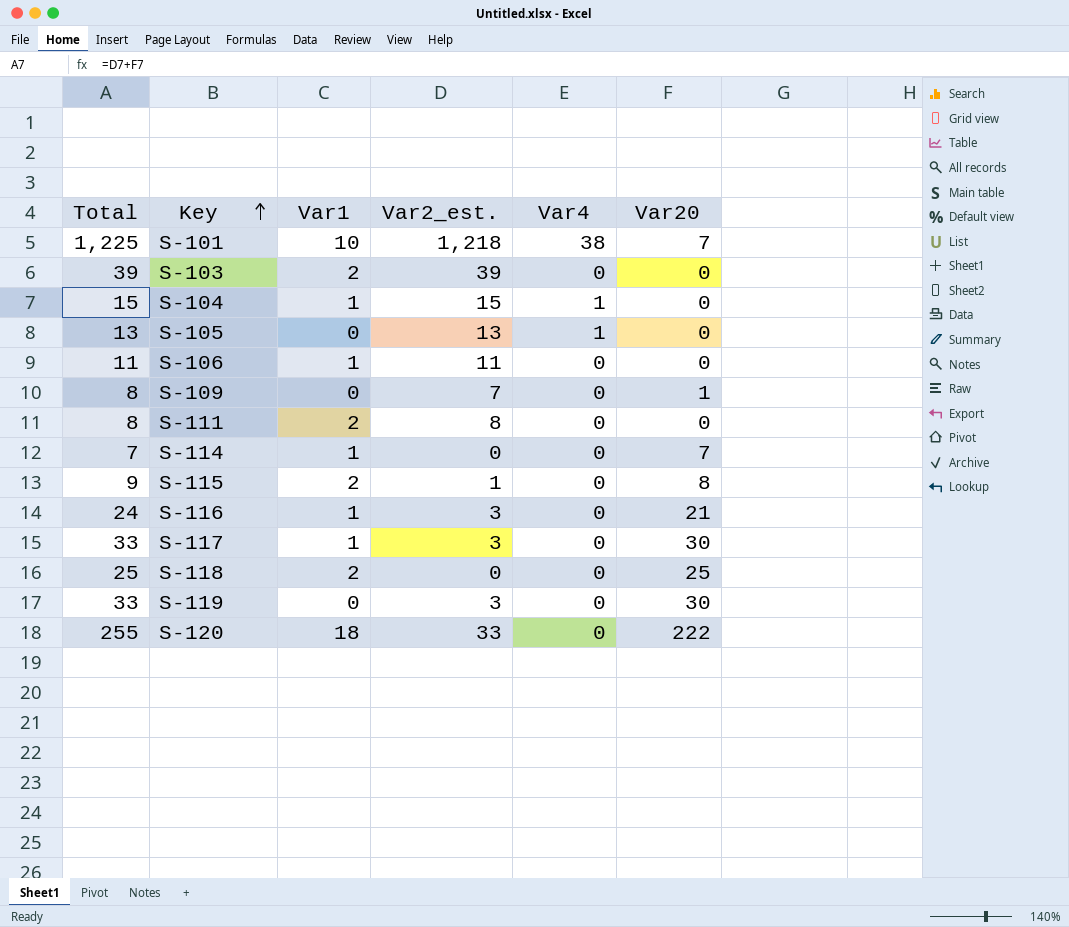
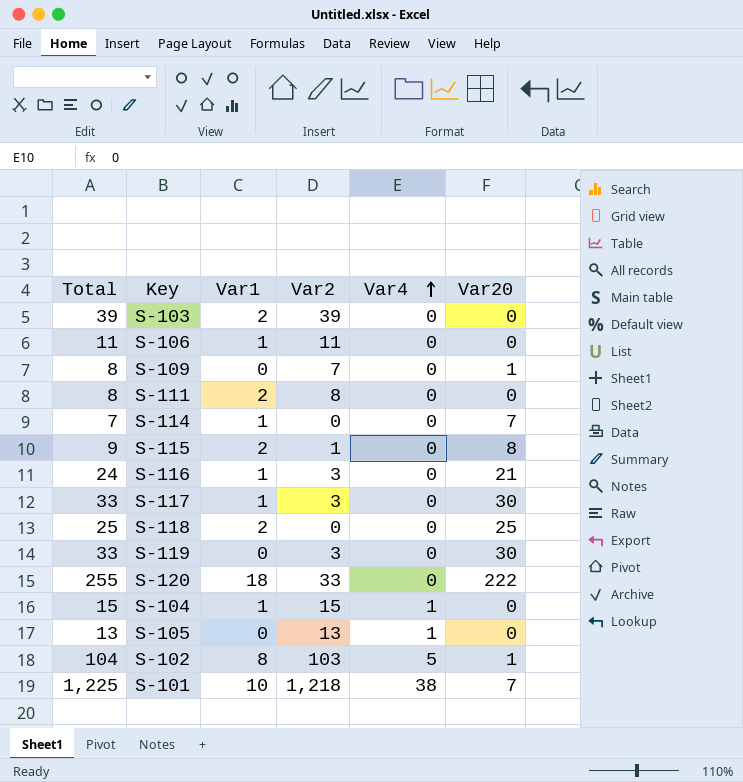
row order: Key ascending -> Var4 ascending
column name: Var2_est. -> Var2
row S-102: none -> 104 | 8 | 103 | 5 | 1

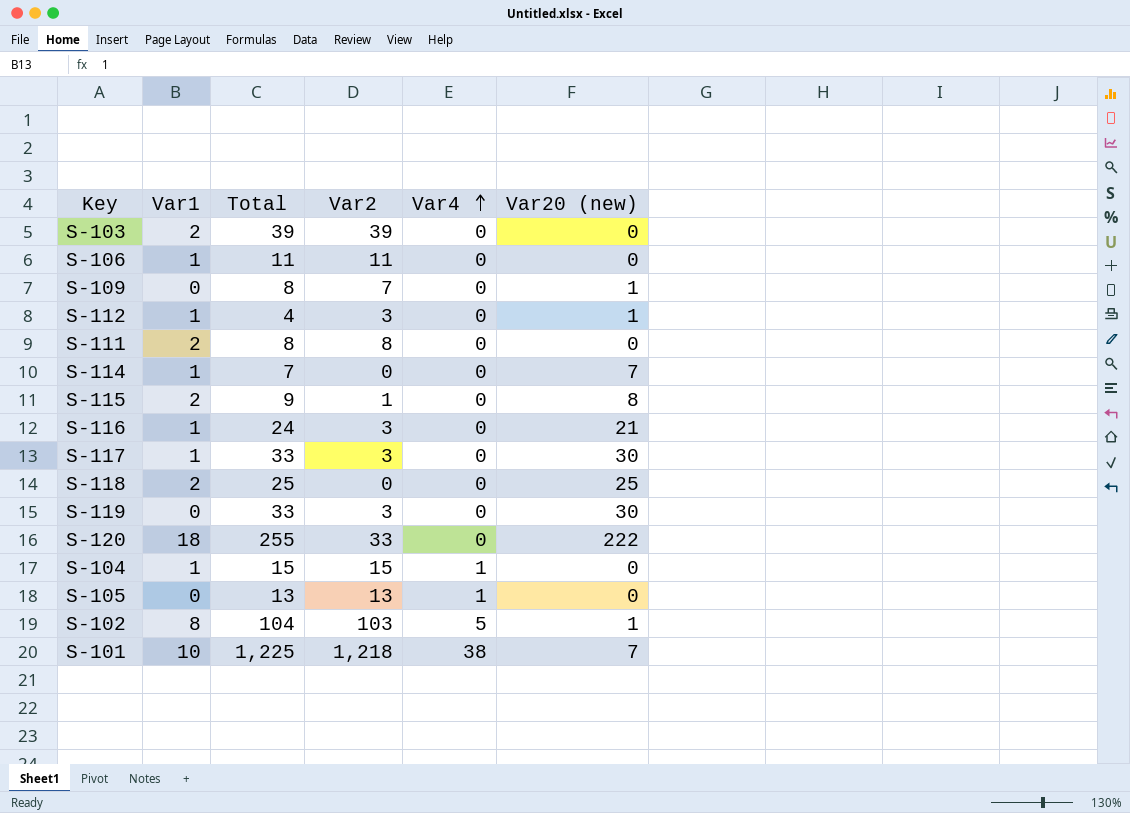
column Total | position: 1 -> 3
column name: Var20 -> Var20 (new)
row S-112: none -> 1 | 4 | 3 | 0 | 1

